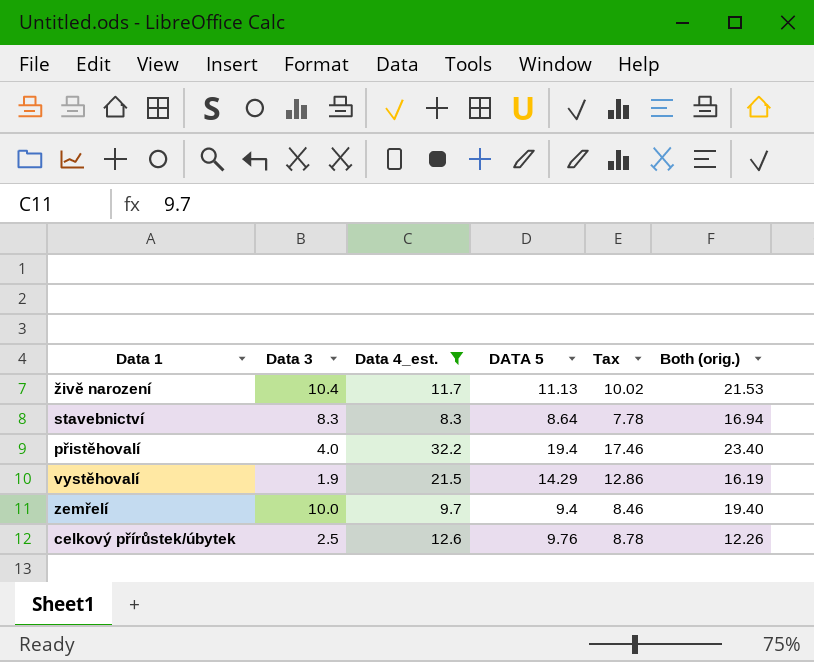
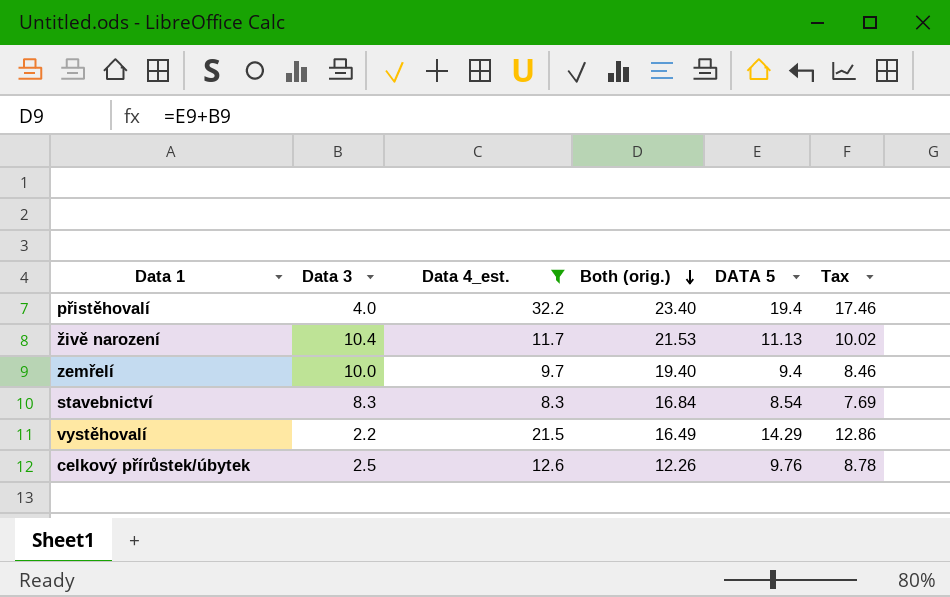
row order: none -> Both (orig.) descending
column Both (orig.) | position: 6 -> 4
stavebnictví | Both (orig.): 16.94 -> 16.84
stavebnictví | DATA 5: 8.64 -> 8.54
stavebnictví | Tax: 7.78 -> 7.69
vystěhovalí | Data 3: 1.9 -> 2.2
vystěhovalí | Both (orig.): 16.19 -> 16.49

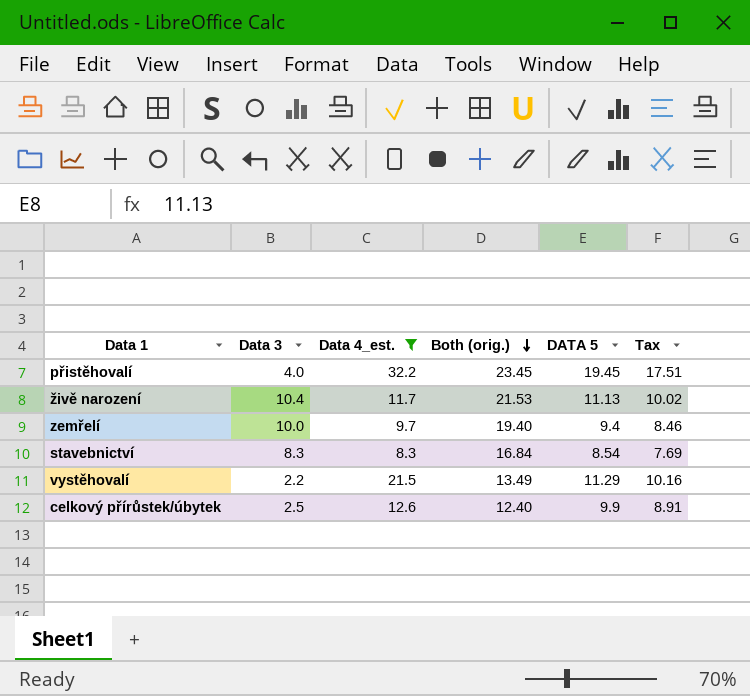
přistěhovalí | Both (orig.): 23.40 -> 23.45
přistěhovalí | DATA 5: 19.4 -> 19.45
přistěhovalí | Tax: 17.46 -> 17.51
vystěhovalí | Both (orig.): 16.49 -> 13.49
vystěhovalí | DATA 5: 14.29 -> 11.29
vystěhovalí | Tax: 12.86 -> 10.16
celkový přírůstek/úbytek | Both (orig.): 12.26 -> 12.40
celkový přírůstek/úbytek | DATA 5: 9.76 -> 9.9
celkový přírůstek/úbytek | Tax: 8.78 -> 8.91

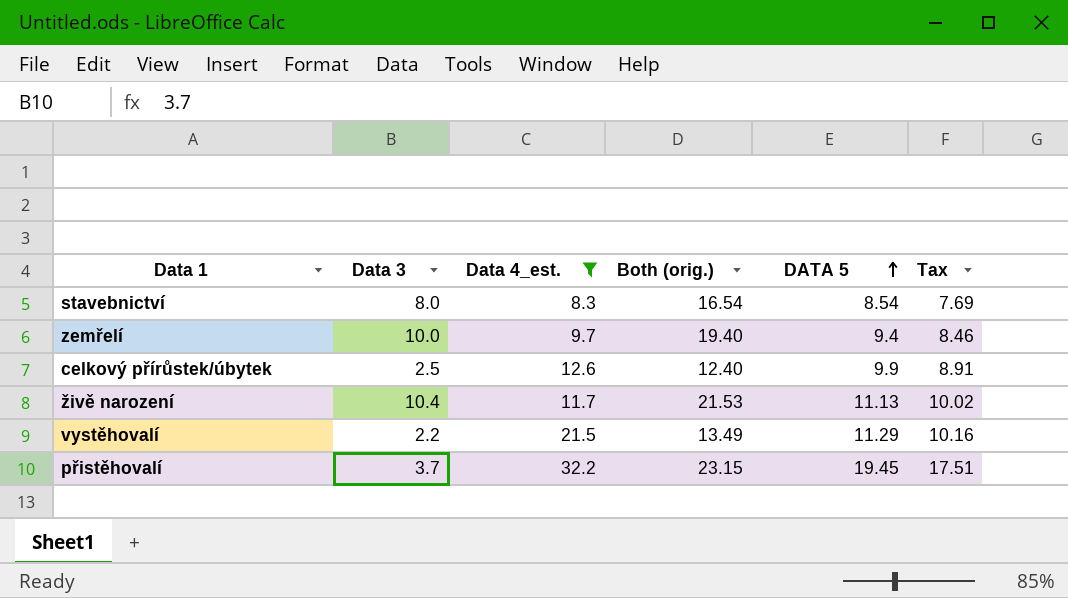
row order: Both (orig.) descending -> DATA 5 ascending
stavebnictví | Data 3: 8.3 -> 8.0
stavebnictví | Both (orig.): 16.84 -> 16.54
přistěhovalí | Data 3: 4.0 -> 3.7
přistěhovalí | Both (orig.): 23.45 -> 23.15

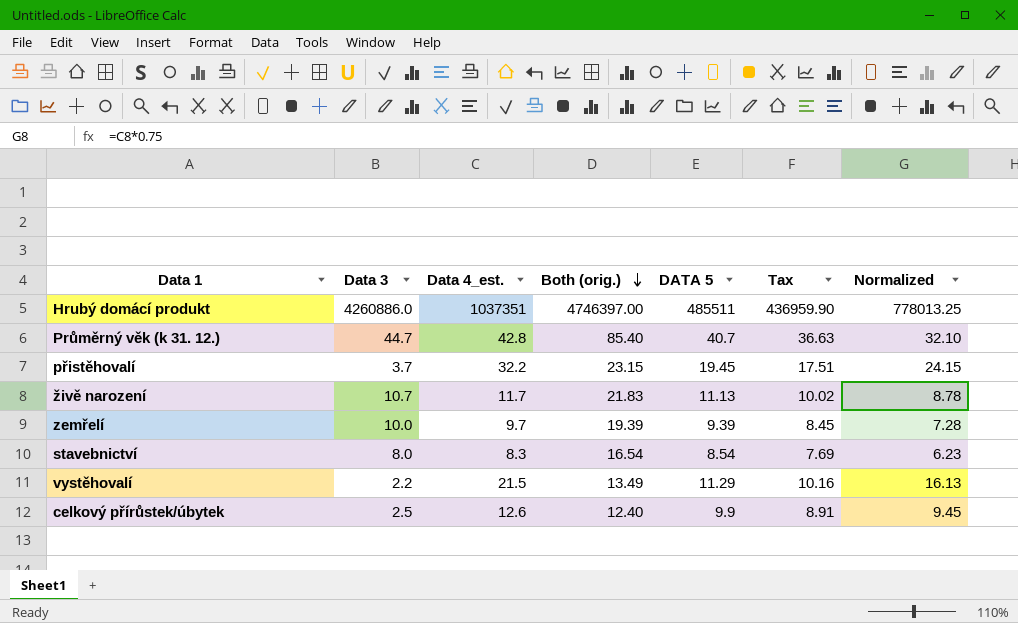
filter: Data 4_est. <= 32.2 -> none
row order: DATA 5 ascending -> Both (orig.) descending
column Normalized | formula: none -> [Data 4_est.] * 0.75
živě narození | Data 3: 10.4 -> 10.7
živě narození | Both (orig.): 21.53 -> 21.83
zemřelí | Both (orig.): 19.40 -> 19.39
zemřelí | DATA 5: 9.4 -> 9.39
zemřelí | Tax: 8.46 -> 8.45

